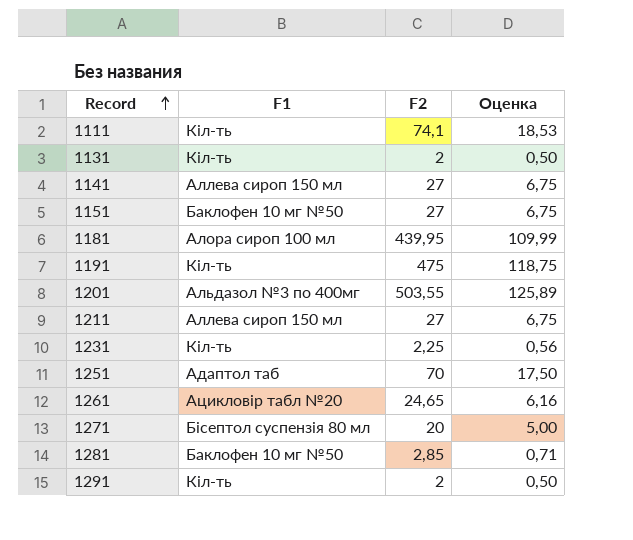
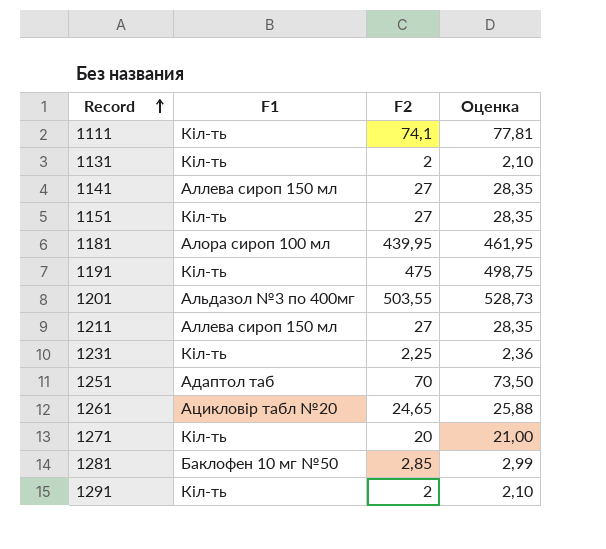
column Оценка | formula: [F2] * 0,25 -> [F2] * 1,05
1151 | F1: Баклофен 10 мг №50 -> Кіл-ть
1271 | F1: Бісептол суспензія 80 мл -> Кіл-ть

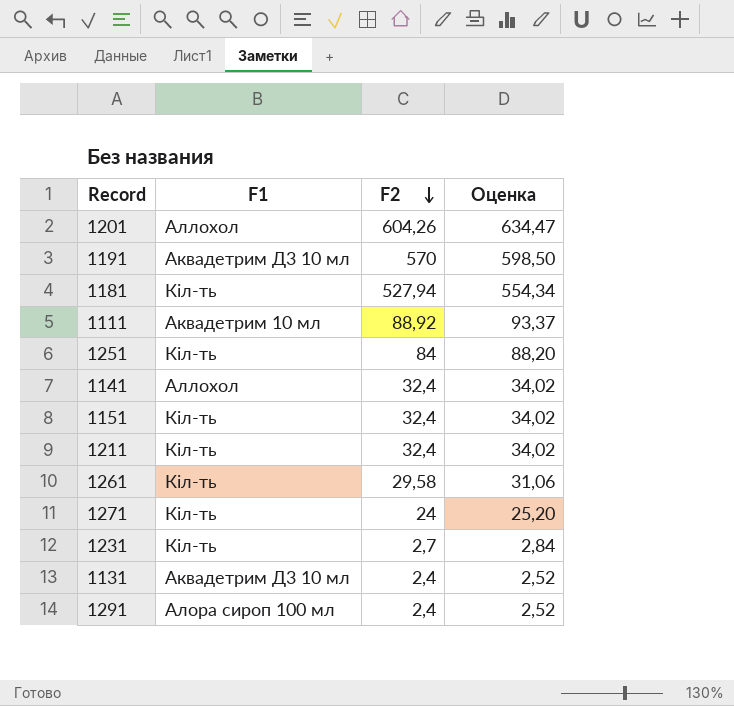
row order: Record ascending -> F2 descending
row 1281: Баклофен 10 мг №50 | 2,85 | 2,99 -> none
1201 | F1: Альдазол №3 по 400мг -> Аллохол
1201 | F2: 503,55 -> 604,26
1201 | Оценка: 528,73 -> 634,47
1191 | F1: Кіл-ть -> Аквадетрим Д3 10 мл
1191 | F2: 475 -> 570
1191 | Оценка: 498,75 -> 598,50
1181 | F1: Алора сироп 100 мл -> Кіл-ть
1181 | F2: 439,95 -> 527,94
1181 | Оценка: 461,95 -> 554,34
1111 | F1: Кіл-ть -> Аквадетрим 10 мл
1111 | F2: 74,1 -> 88,92
1111 | Оценка: 77,81 -> 93,37
1251 | F1: Адаптол таб -> Кіл-ть
1251 | F2: 70 -> 84
1251 | Оценка: 73,50 -> 88,20
1141 | F1: Аллева сироп 150 мл -> Аллохол
1141 | F2: 27 -> 32,4
1141 | Оценка: 28,35 -> 34,02
1151 | F2: 27 -> 32,4
1151 | Оценка: 28,35 -> 34,02
1211 | F1: Аллева сироп 150 мл -> Кіл-ть
1211 | F2: 27 -> 32,4
1211 | Оценка: 28,35 -> 34,02
1261 | F1: Ацикловір табл №20 -> Кіл-ть
1261 | F2: 24,65 -> 29,58
1261 | Оценка: 25,88 -> 31,06
1271 | F2: 20 -> 24
1271 | Оценка: 21,00 -> 25,20
1231 | F2: 2,25 -> 2,7
1231 | Оценка: 2,36 -> 2,84
1131 | F1: Кіл-ть -> Аквадетрим Д3 10 мл
1131 | F2: 2 -> 2,4
1131 | Оценка: 2,10 -> 2,52
1291 | F1: Кіл-ть -> Алора сироп 100 мл
1291 | F2: 2 -> 2,4
1291 | Оценка: 2,10 -> 2,52

